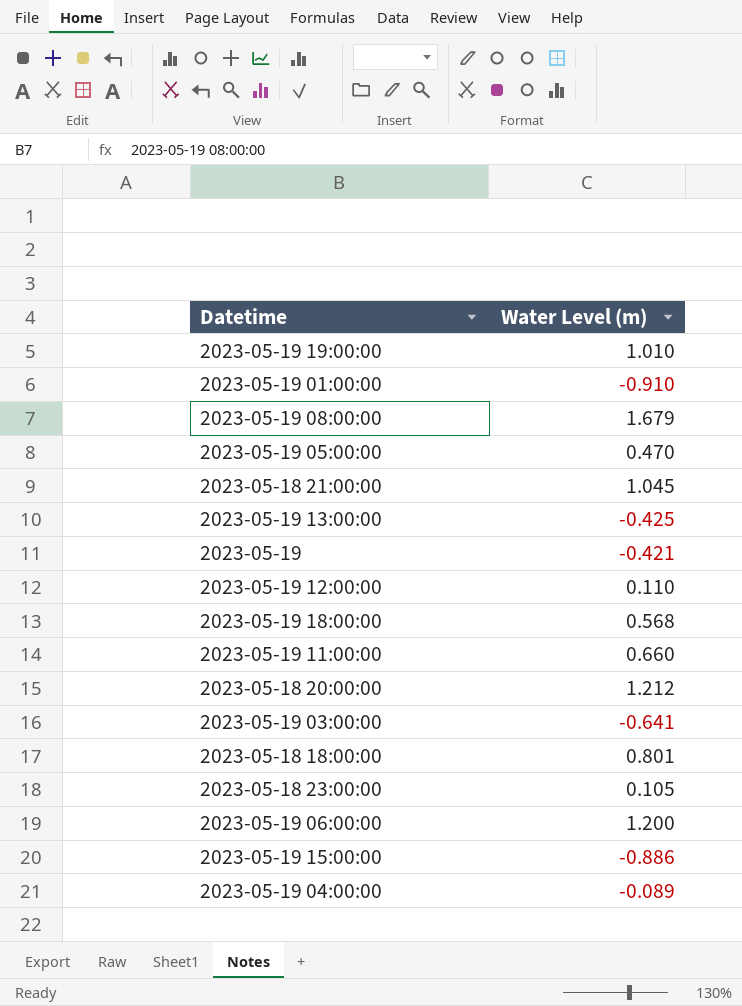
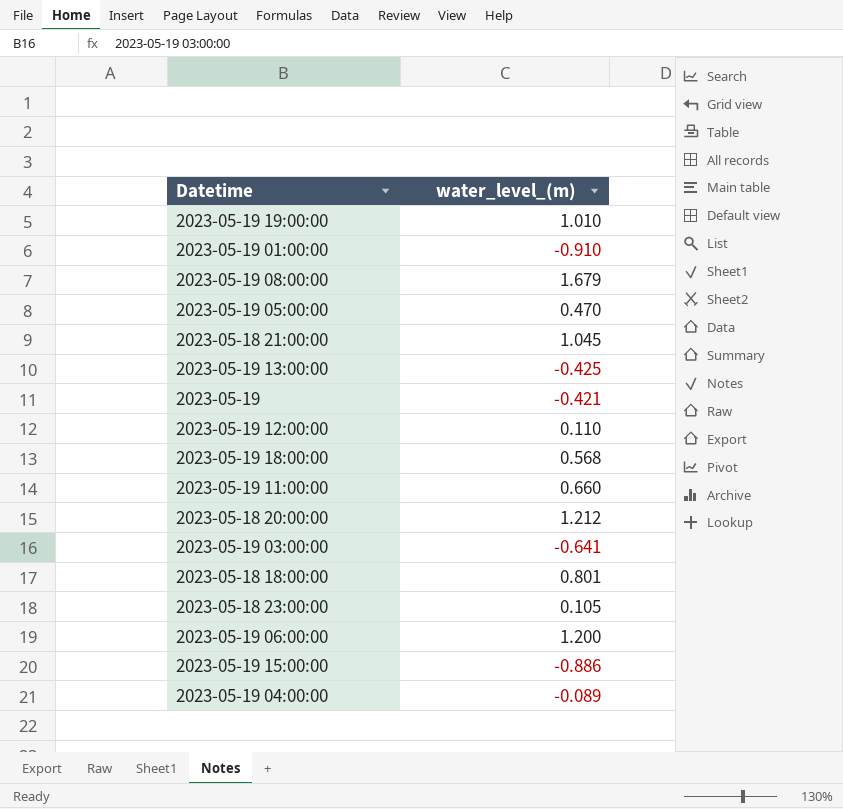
column name: Water Level (m) -> water_level_(m)

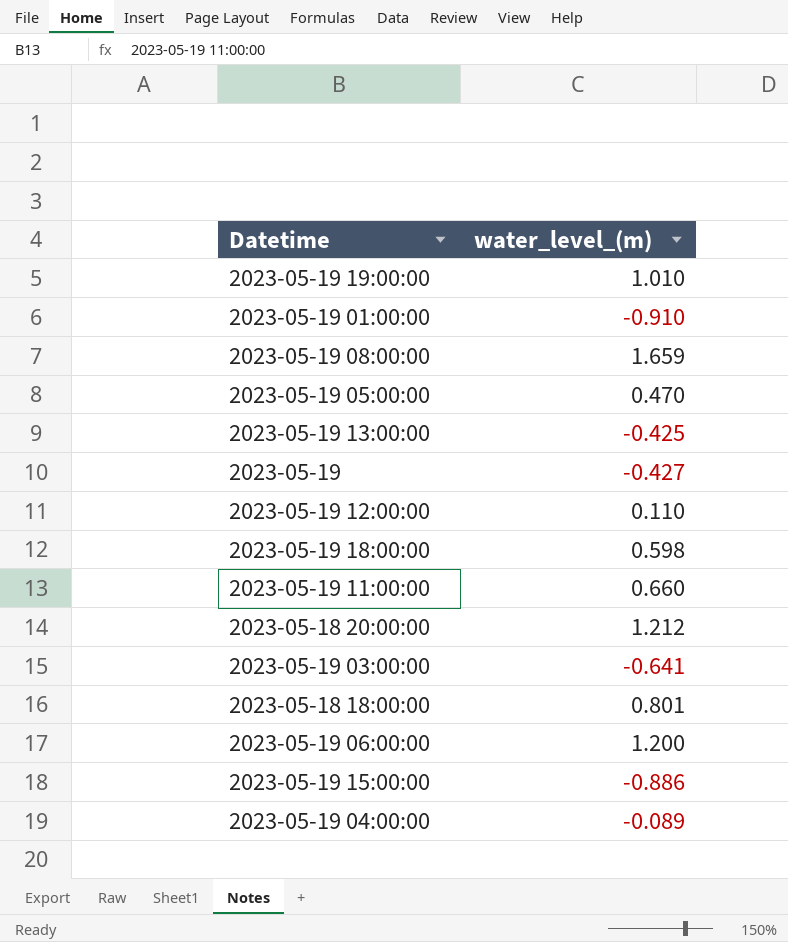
row 2023-05-18 21:00:00: 1.045 -> none
row 2023-05-18 23:00:00: 0.105 -> none
2023-05-19 08:00:00 | water_level_(m): 1.679 -> 1.659
2023-05-19 | water_level_(m): -0.421 -> -0.427
2023-05-19 18:00:00 | water_level_(m): 0.568 -> 0.598

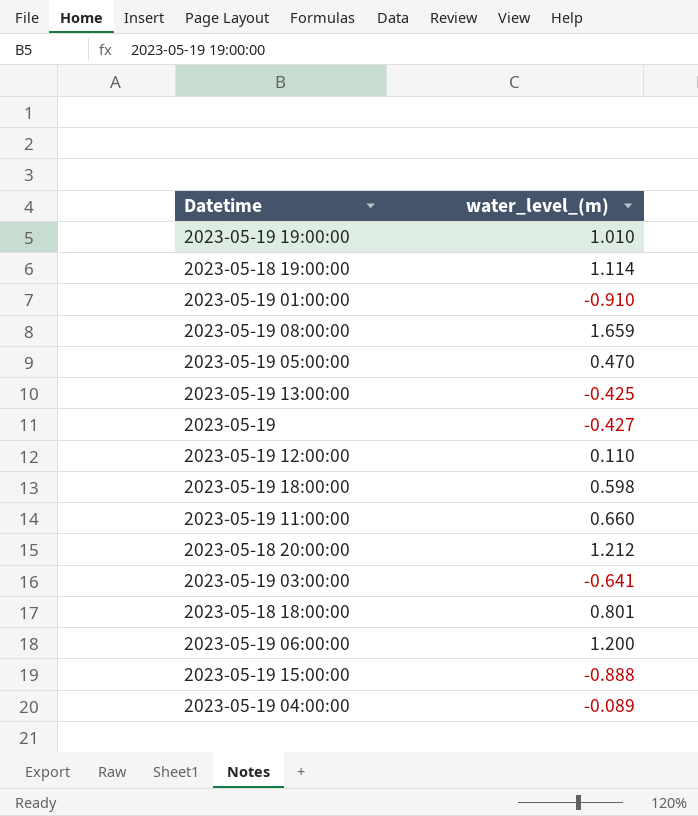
row 2023-05-18 19:00:00: none -> 1.114
2023-05-19 15:00:00 | water_level_(m): -0.886 -> -0.888

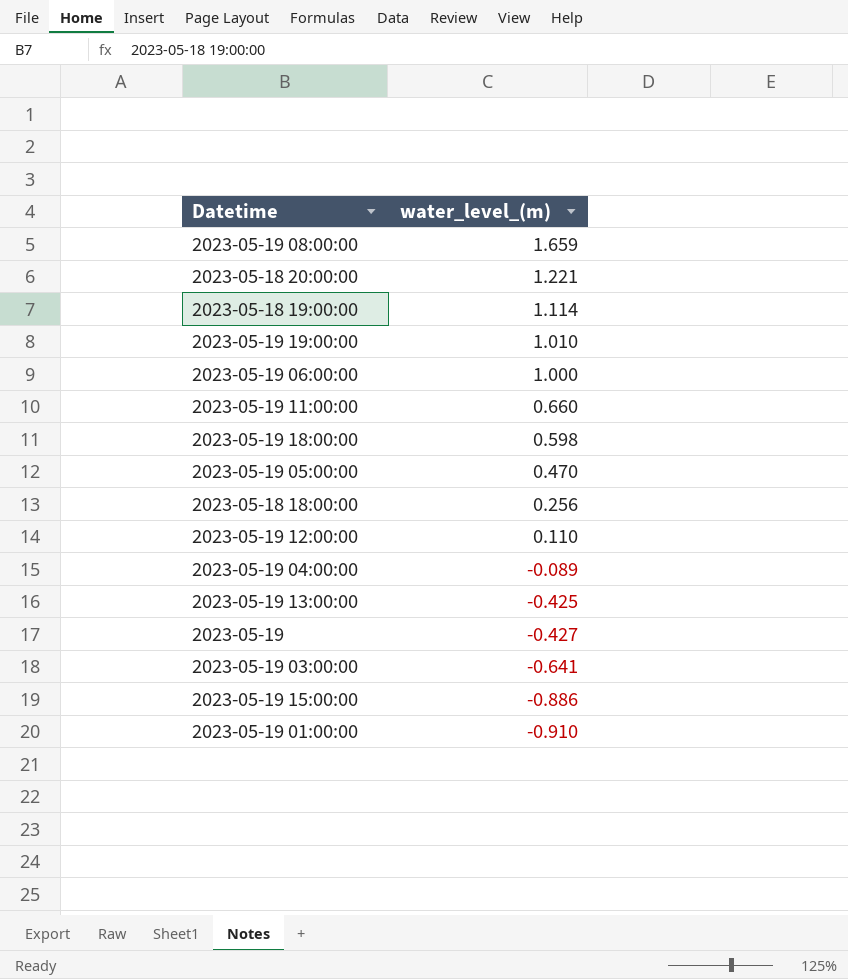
row order: none -> water_level_(m) descending
2023-05-18 20:00:00 | water_level_(m): 1.212 -> 1.221
2023-05-19 06:00:00 | water_level_(m): 1.200 -> 1.000
2023-05-18 18:00:00 | water_level_(m): 0.801 -> 0.256
2023-05-19 15:00:00 | water_level_(m): -0.888 -> -0.886

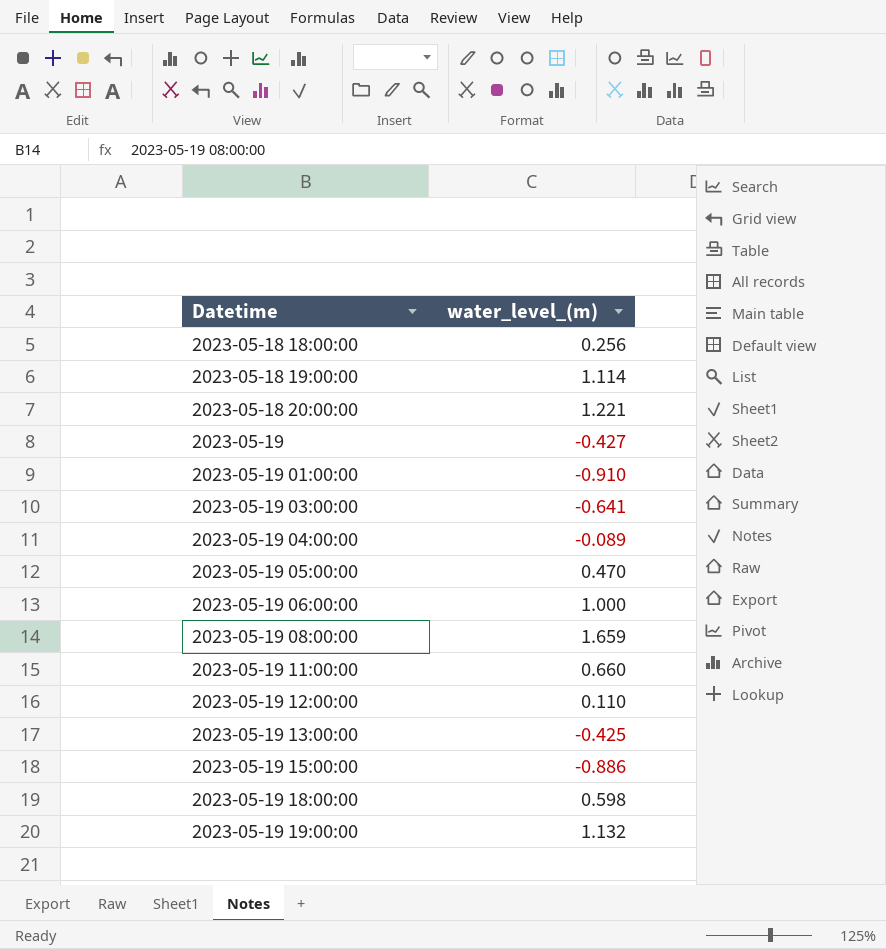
row order: water_level_(m) descending -> Datetime ascending
2023-05-19 19:00:00 | water_level_(m): 1.010 -> 1.132

